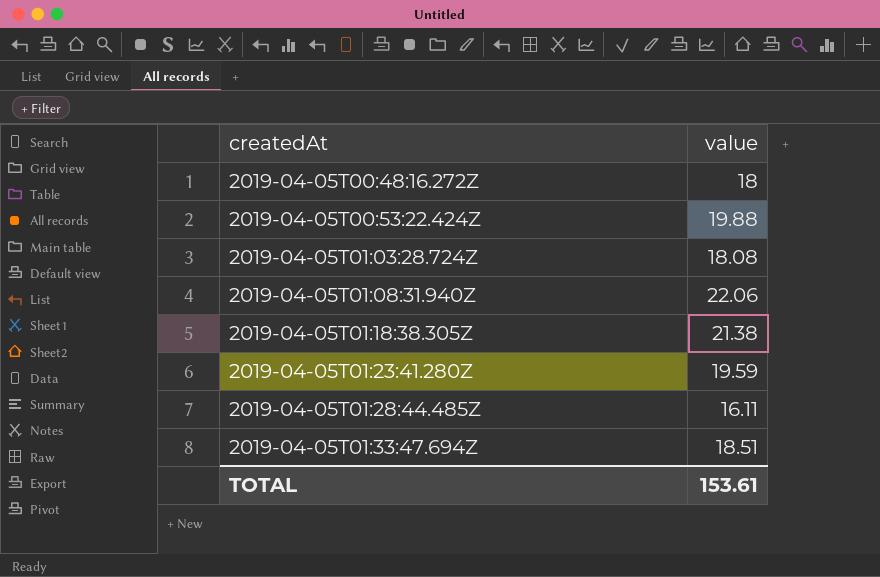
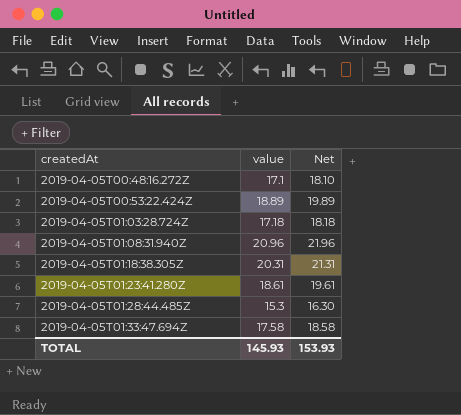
column Net | formula: none -> [value] + 1
2019-04-05T00:48:16.272Z | value: 18 -> 17.1
2019-04-05T00:53:22.424Z | value: 19.88 -> 18.89
2019-04-05T01:03:28.724Z | value: 18.08 -> 17.18
2019-04-05T01:08:31.940Z | value: 22.06 -> 20.96
2019-04-05T01:18:38.305Z | value: 21.38 -> 20.31
2019-04-05T01:23:41.280Z | value: 19.59 -> 18.61
2019-04-05T01:28:44.485Z | value: 16.11 -> 15.3
2019-04-05T01:33:47.694Z | value: 18.51 -> 17.58
TOTAL | value: 153.61 -> 145.93

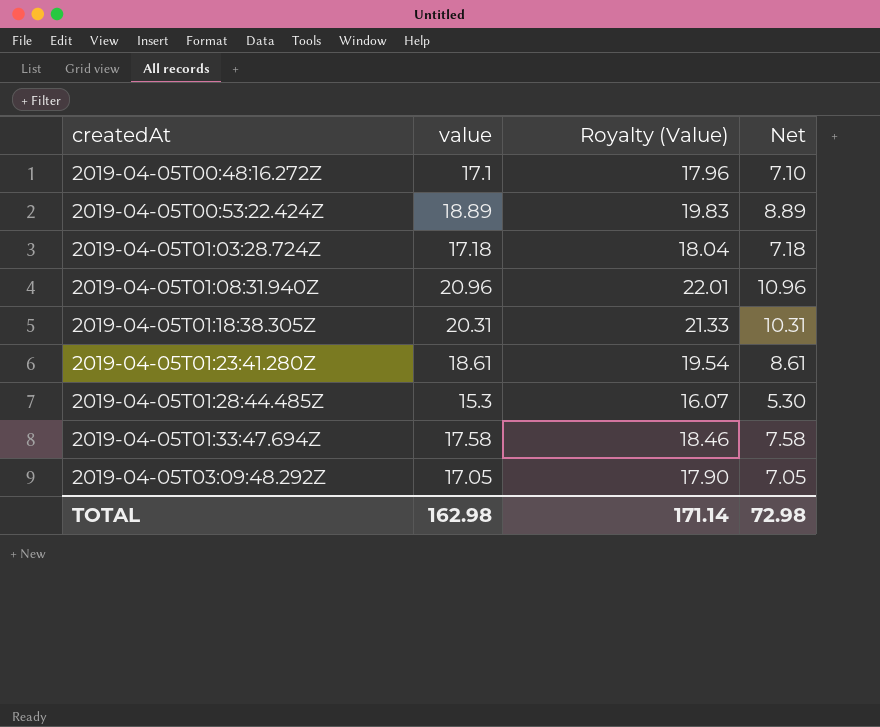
column Royalty (Value) | formula: none -> [value] * 1.05
column Net | formula: [value] + 1 -> [value] - 10
row 2019-04-05T03:09:48.292Z: none -> 17.05 | 17.90 | 7.05
TOTAL | value: 145.93 -> 162.98
TOTAL | Net: 153.93 -> 72.98

